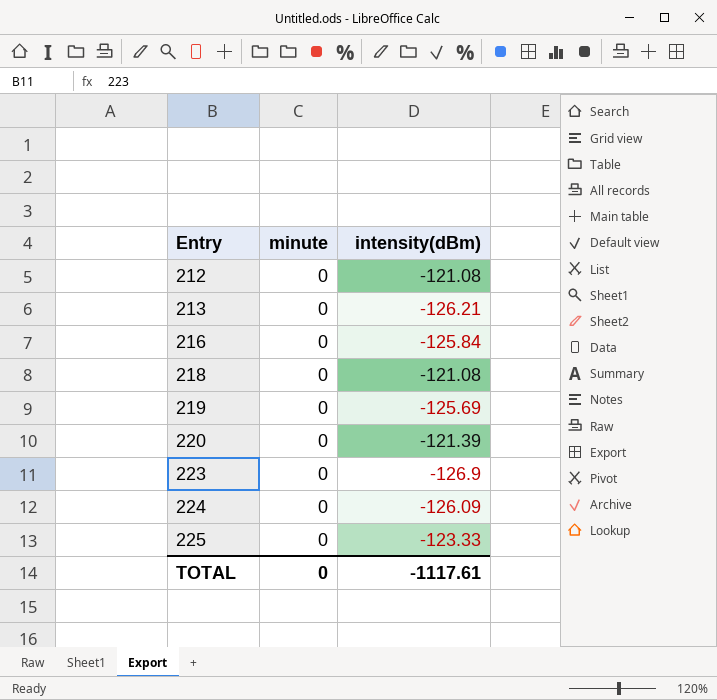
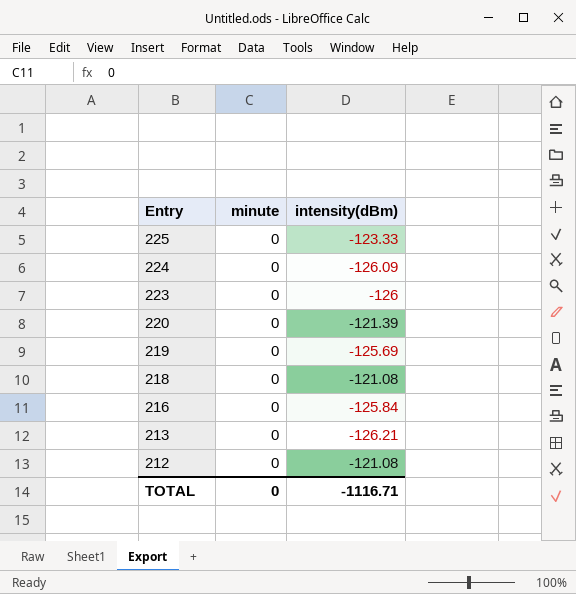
row order: Entry ascending -> Entry descending
223 | intensity(dBm): -126.9 -> -126
TOTAL | intensity(dBm): -1117.61 -> -1116.71

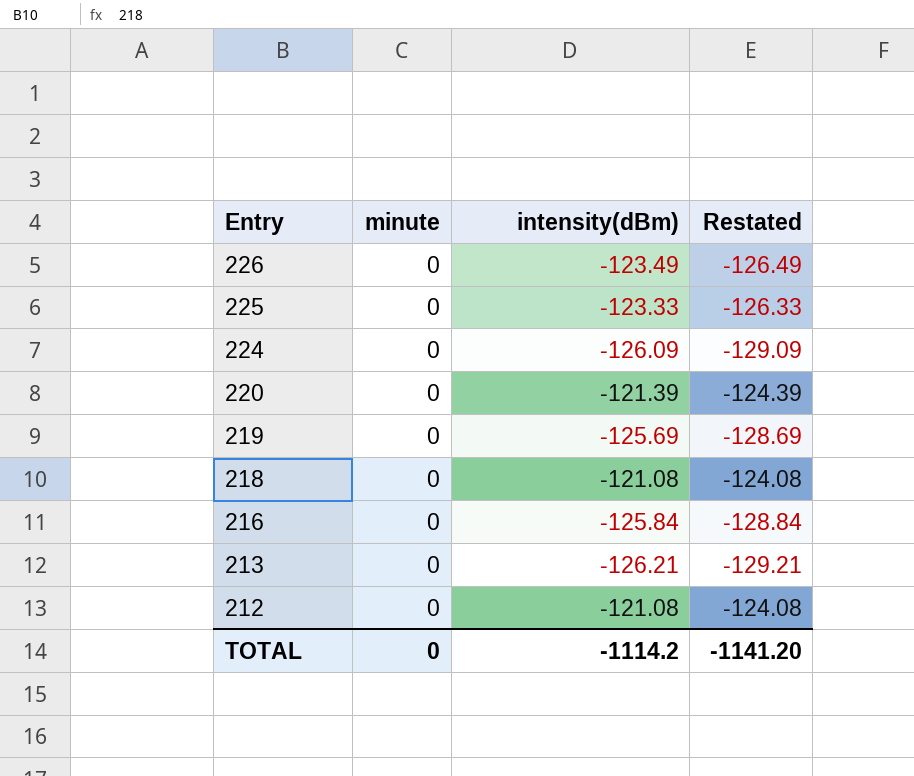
column Restated | formula: none -> [intensity(dBm)] - 3
row 223: 0 | -126 -> none
row 226: none -> 0 | -123.49 | -126.49
TOTAL | intensity(dBm): -1116.71 -> -1114.2

